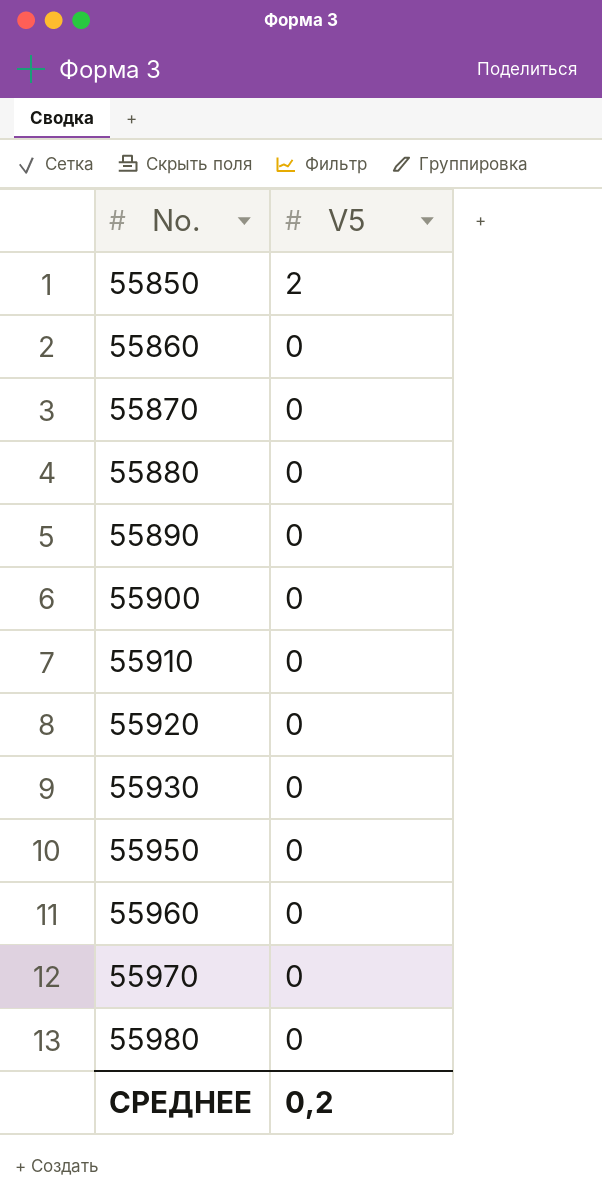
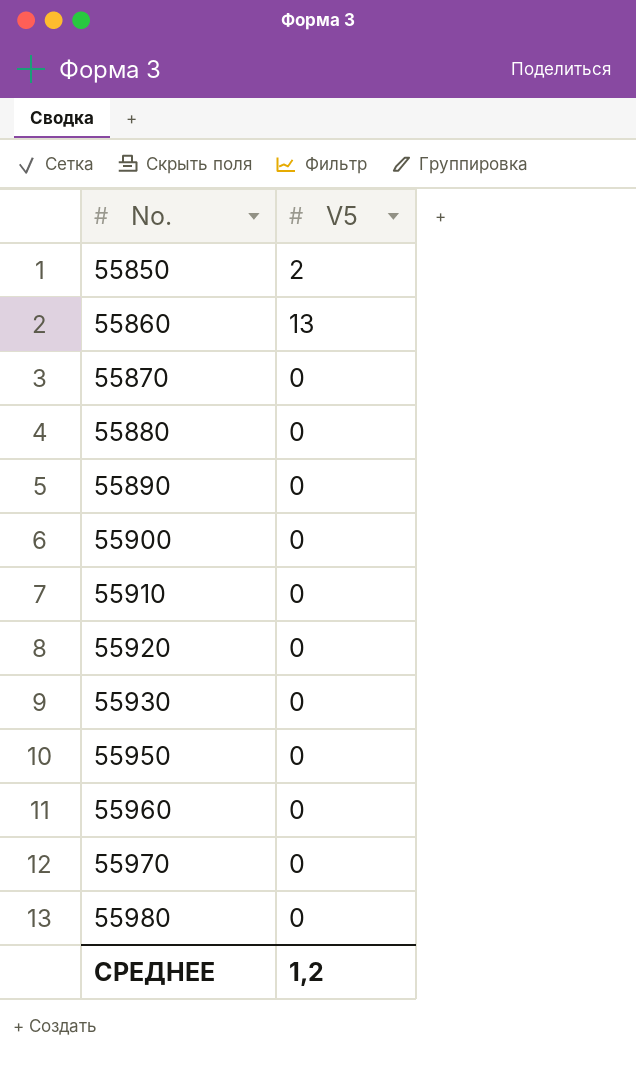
55860 | V5: 0 -> 13
СРЕДНЕЕ | V5: 0,2 -> 1,2

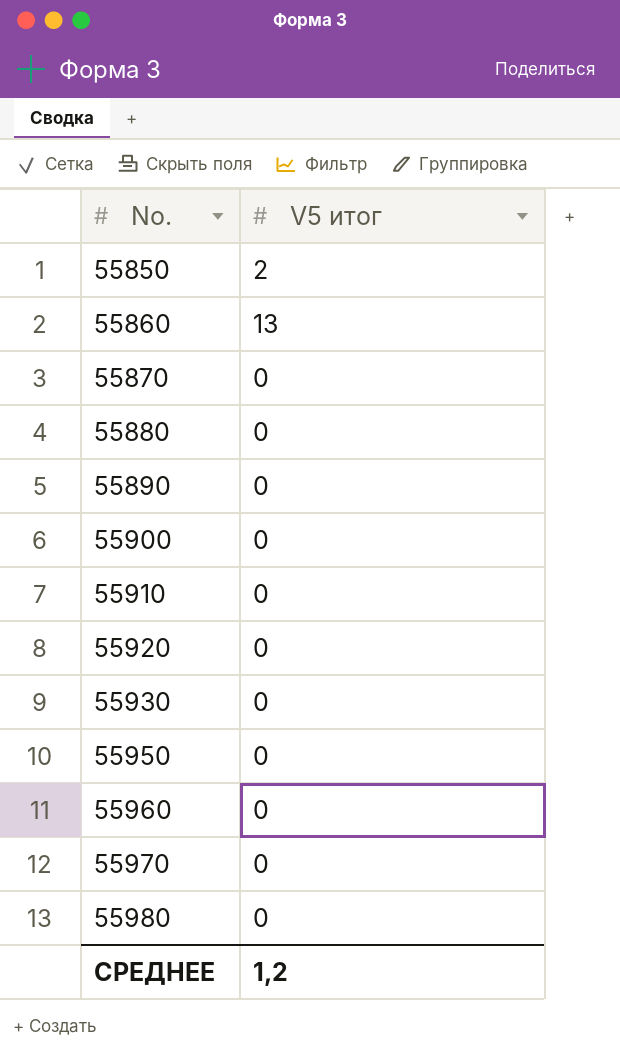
column name: V5 -> V5 итог

